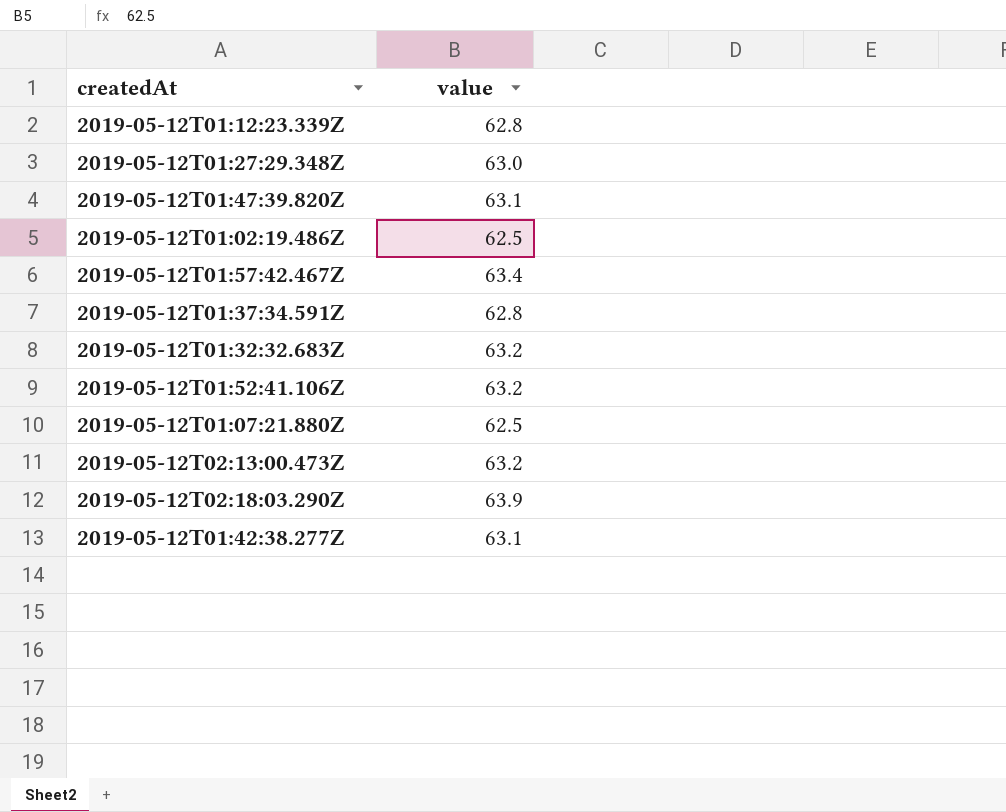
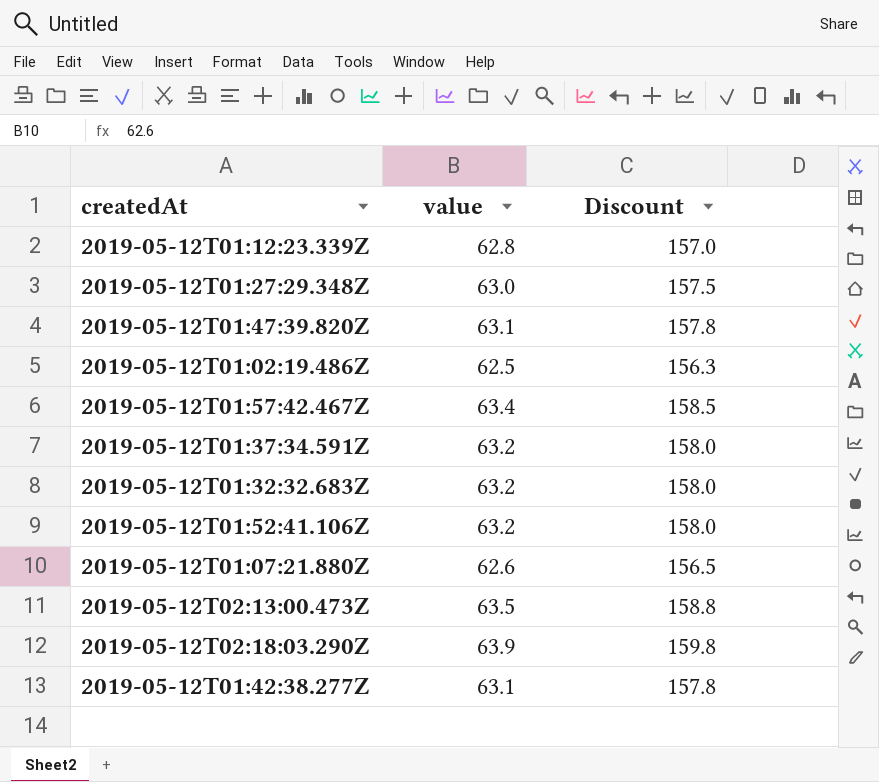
column Discount | formula: none -> [value] * 2.5
2019-05-12T01:37:34.591Z | value: 62.8 -> 63.2
2019-05-12T01:07:21.880Z | value: 62.5 -> 62.6
2019-05-12T02:13:00.473Z | value: 63.2 -> 63.5

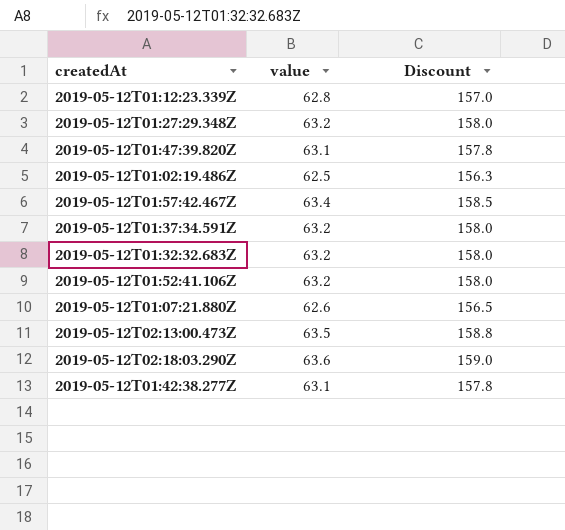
2019-05-12T01:27:29.348Z | value: 63.0 -> 63.2
2019-05-12T01:27:29.348Z | Discount: 157.5 -> 158.0
2019-05-12T02:18:03.290Z | value: 63.9 -> 63.6
2019-05-12T02:18:03.290Z | Discount: 159.8 -> 159.0

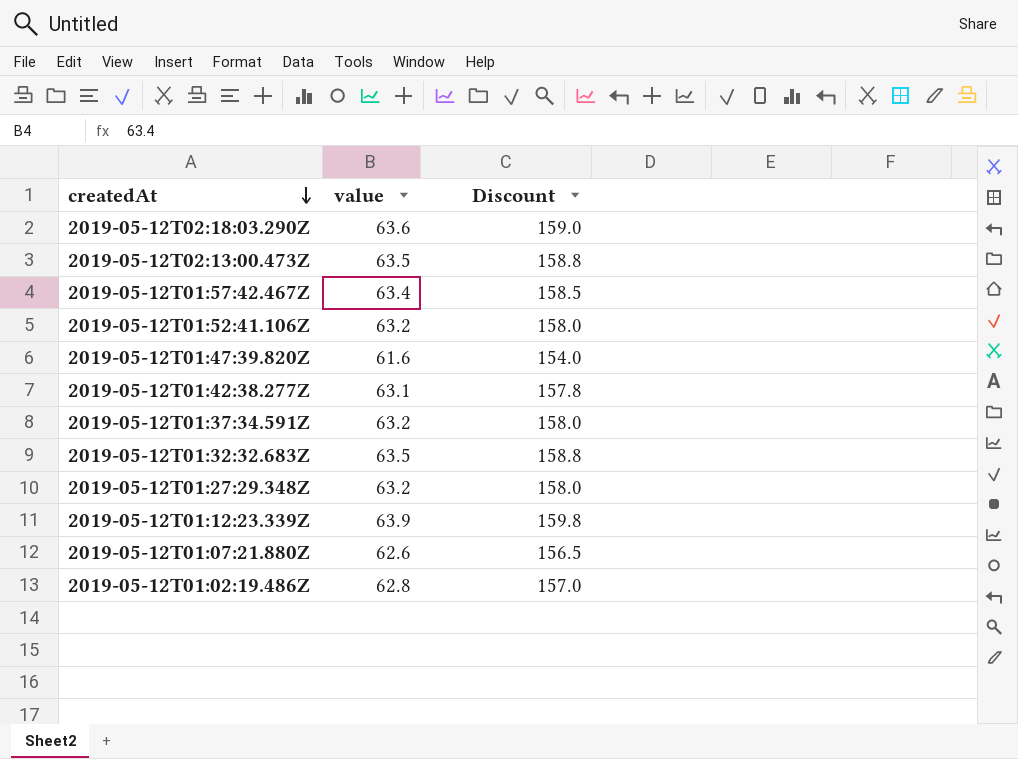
row order: none -> createdAt descending
2019-05-12T01:47:39.820Z | value: 63.1 -> 61.6
2019-05-12T01:47:39.820Z | Discount: 157.8 -> 154.0
2019-05-12T01:32:32.683Z | value: 63.2 -> 63.5
2019-05-12T01:32:32.683Z | Discount: 158.0 -> 158.8
2019-05-12T01:12:23.339Z | value: 62.8 -> 63.9
2019-05-12T01:12:23.339Z | Discount: 157.0 -> 159.8
2019-05-12T01:02:19.486Z | value: 62.5 -> 62.8
2019-05-12T01:02:19.486Z | Discount: 156.3 -> 157.0

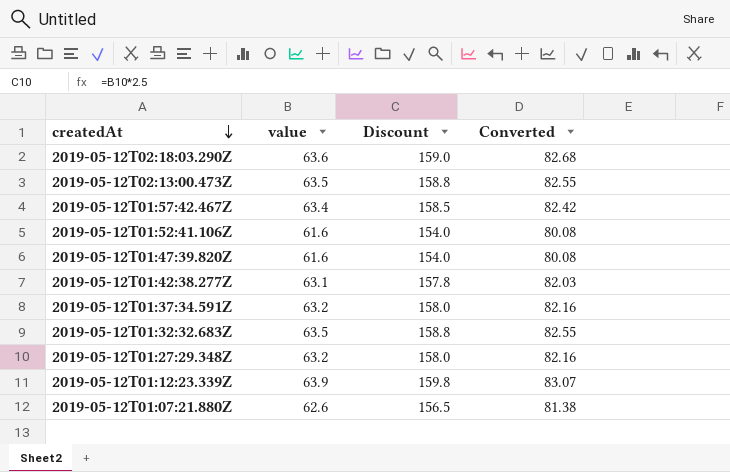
column Converted | formula: none -> [value] * 1.3
row 2019-05-12T01:02:19.486Z: 62.8 | 157.0 -> none
2019-05-12T01:52:41.106Z | value: 63.2 -> 61.6
2019-05-12T01:52:41.106Z | Discount: 158.0 -> 154.0

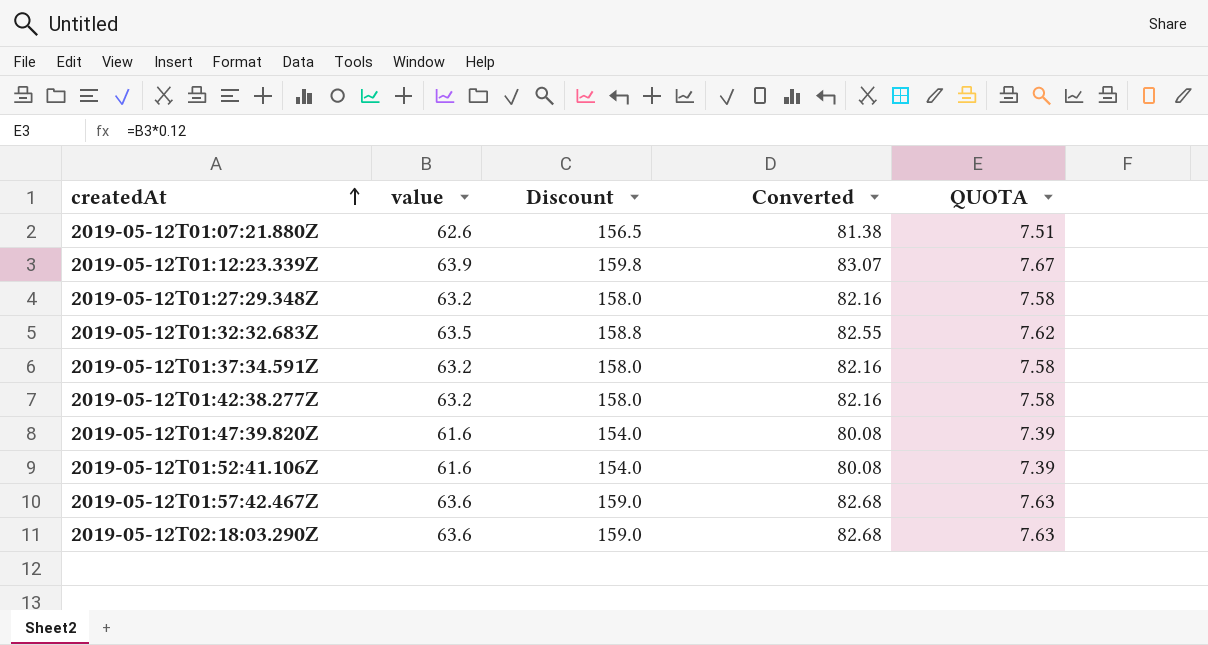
row order: createdAt descending -> createdAt ascending
column QUOTA | formula: none -> [value] * 0.12
row 2019-05-12T02:13:00.473Z: 63.5 | 158.8 | 82.55 -> none
2019-05-12T01:42:38.277Z | value: 63.1 -> 63.2
2019-05-12T01:42:38.277Z | Discount: 157.8 -> 158.0
2019-05-12T01:42:38.277Z | Converted: 82.03 -> 82.16
2019-05-12T01:57:42.467Z | value: 63.4 -> 63.6
2019-05-12T01:57:42.467Z | Discount: 158.5 -> 159.0
2019-05-12T01:57:42.467Z | Converted: 82.42 -> 82.68

